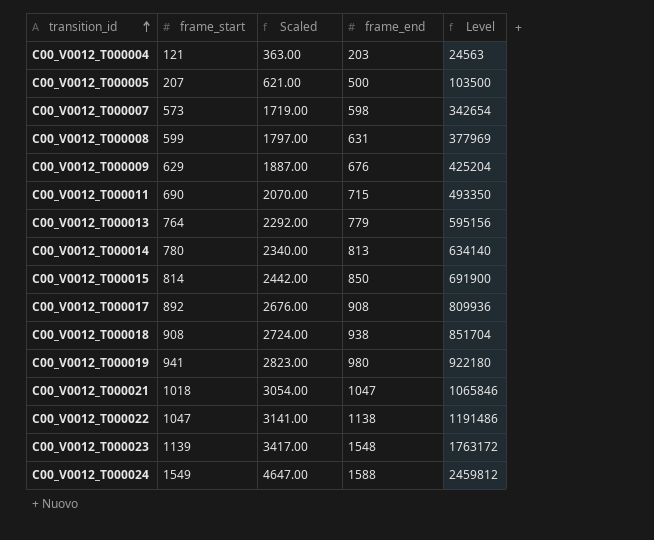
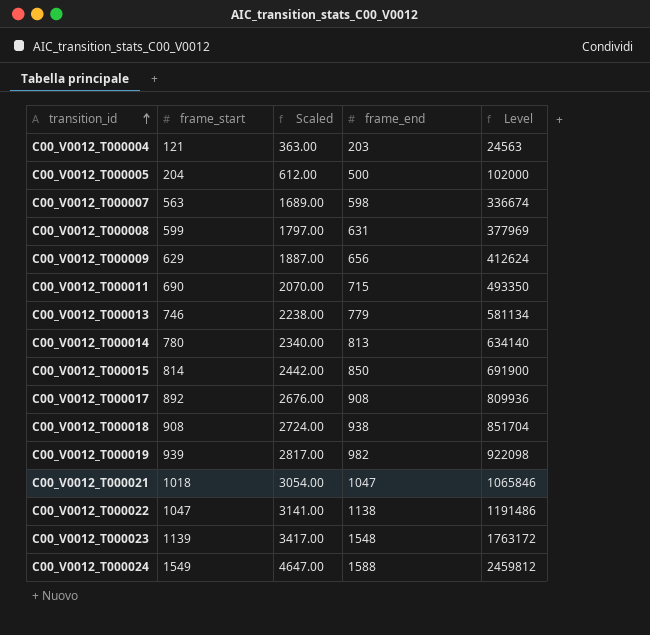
C00_V0012_T000005 | frame_start: 207 -> 204
C00_V0012_T000005 | Scaled: 621.00 -> 612.00
C00_V0012_T000005 | Level: 103500 -> 102000
C00_V0012_T000007 | frame_start: 573 -> 563
C00_V0012_T000007 | Scaled: 1719.00 -> 1689.00
C00_V0012_T000007 | Level: 342654 -> 336674
C00_V0012_T000009 | frame_end: 676 -> 656
C00_V0012_T000009 | Level: 425204 -> 412624
C00_V0012_T000013 | frame_start: 764 -> 746
C00_V0012_T000013 | Scaled: 2292.00 -> 2238.00
C00_V0012_T000013 | Level: 595156 -> 581134
C00_V0012_T000019 | frame_start: 941 -> 939
C00_V0012_T000019 | Scaled: 2823.00 -> 2817.00
C00_V0012_T000019 | frame_end: 980 -> 982
C00_V0012_T000019 | Level: 922180 -> 922098

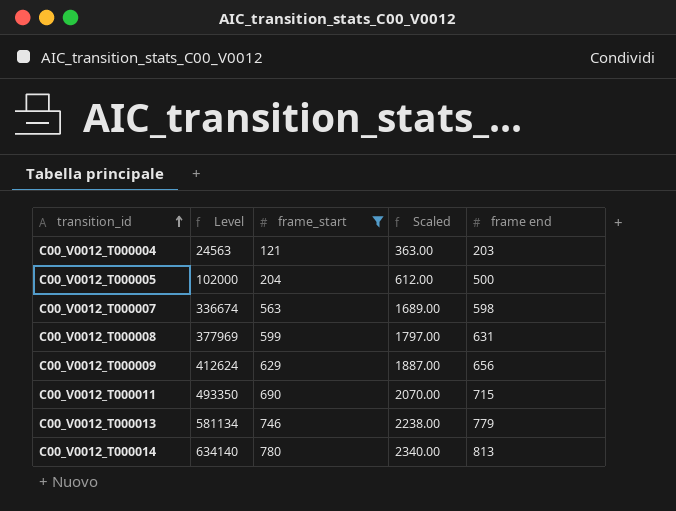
filter: none -> frame_start <= 780
column Level | position: 5 -> 2
column name: frame_end -> frame end

